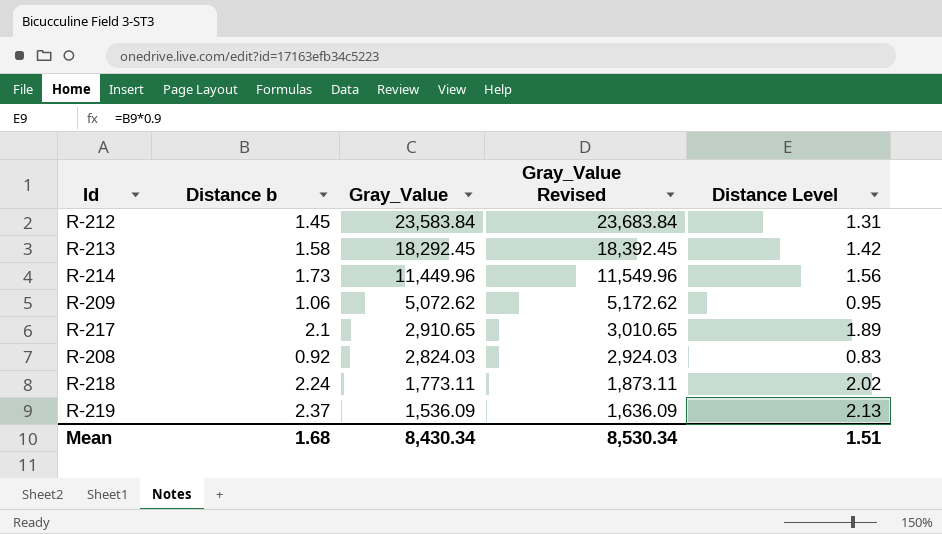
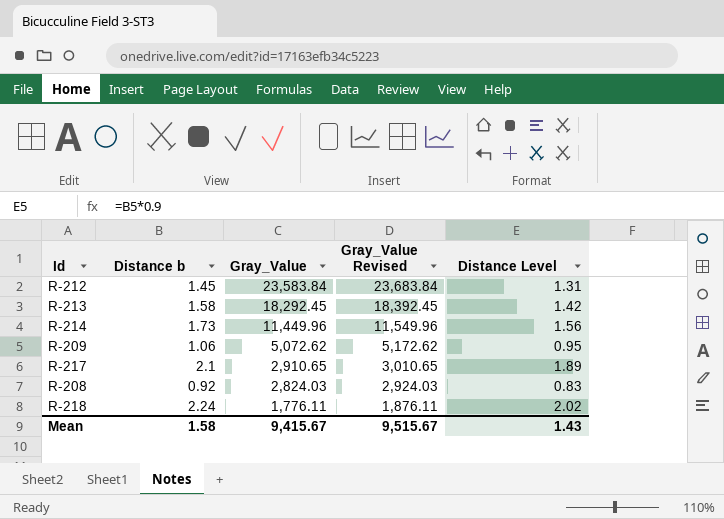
row R-219: 2.37 | 1,536.09 | 1,636.09 | 2.13 -> none
R-218 | Gray_Value: 1,773.11 -> 1,776.11
R-218 | Gray_Value Revised: 1,873.11 -> 1,876.11
Mean | Distance b: 1.68 -> 1.58
Mean | Gray_Value: 8,430.34 -> 9,415.67
Mean | Gray_Value Revised: 8,530.34 -> 9,515.67
Mean | Distance Level: 1.51 -> 1.43

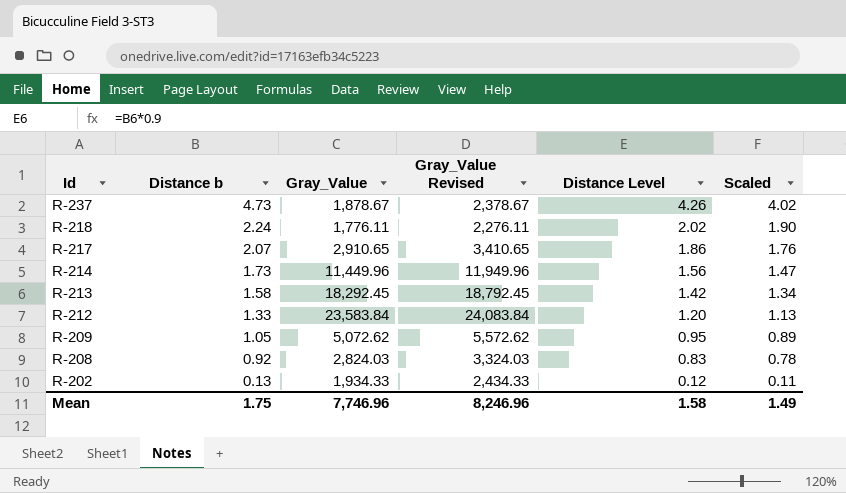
row order: Gray_Value descending -> Id descending
column Gray_Value Revised | formula: [Gray_Value] + 100 -> [Gray_Value] + 500
column Scaled | formula: none -> [Distance b] * 0.85
row R-237: none -> 4.73 | 1,878.67 | 2,378.67 | 4.26 | 4.02
R-217 | Distance b: 2.1 -> 2.07
R-217 | Distance Level: 1.89 -> 1.86
R-212 | Distance b: 1.45 -> 1.33
R-212 | Distance Level: 1.31 -> 1.20
R-209 | Distance b: 1.06 -> 1.05
row R-202: none -> 0.13 | 1,934.33 | 2,434.33 | 0.12 | 0.11
Mean | Distance b: 1.58 -> 1.75
Mean | Gray_Value: 9,415.67 -> 7,746.96
Mean | Gray_Value Revised: 9,515.67 -> 8,246.96
Mean | Distance Level: 1.43 -> 1.58

